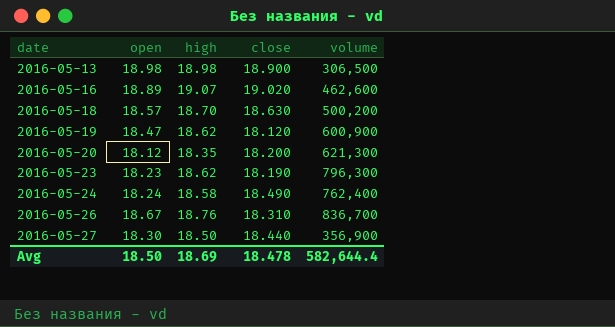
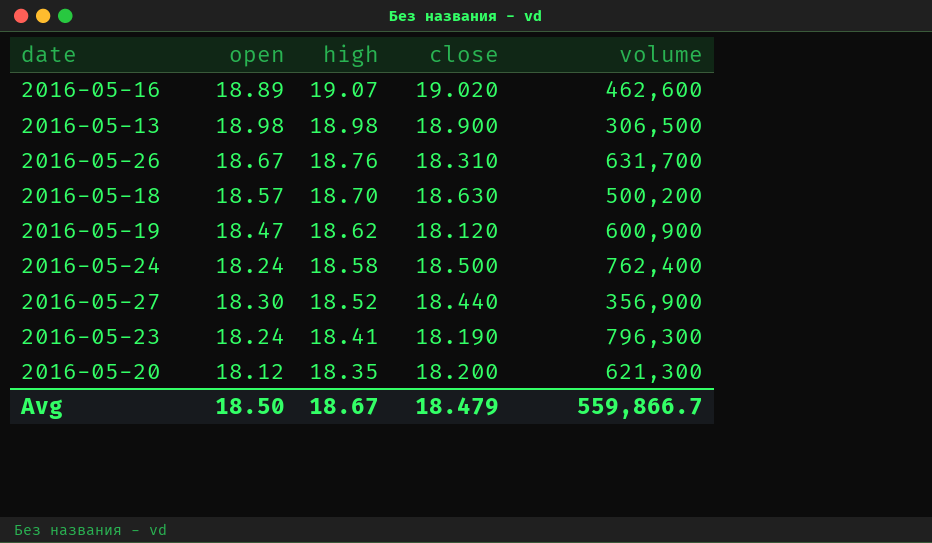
row order: date ascending -> high descending
2016-05-26 | volume: 836,700 -> 631,700
2016-05-24 | close: 18.490 -> 18.500
2016-05-27 | high: 18.50 -> 18.52
2016-05-23 | open: 18.23 -> 18.24
2016-05-23 | high: 18.62 -> 18.41
Avg | high: 18.69 -> 18.67
Avg | close: 18.478 -> 18.479
Avg | volume: 582,644.4 -> 559,866.7

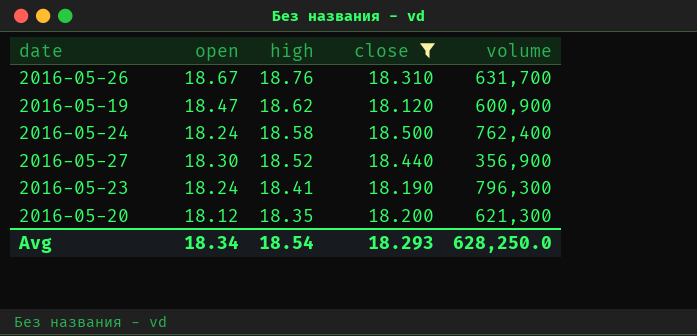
filter: none -> close <= 18.500
Avg | open: 18.50 -> 18.34
Avg | high: 18.67 -> 18.54
Avg | close: 18.479 -> 18.293
Avg | volume: 559,866.7 -> 628,250.0

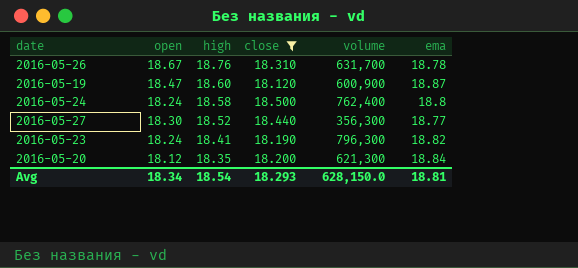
column ema | position: none -> 6
2016-05-19 | high: 18.62 -> 18.60
2016-05-27 | volume: 356,900 -> 356,300
Avg | volume: 628,250.0 -> 628,150.0

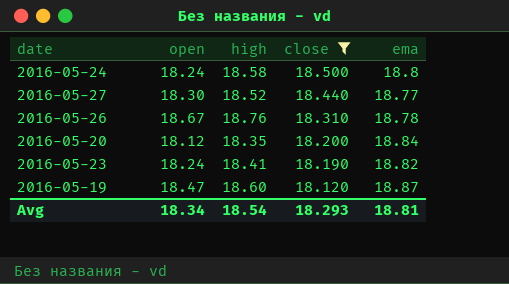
row order: high descending -> close descending
column volume | position: 5 -> none

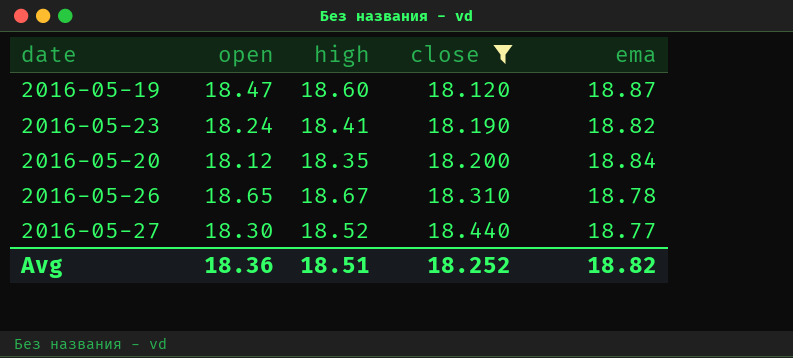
row order: close descending -> close ascending
row 2016-05-24: 18.24 | 18.58 | 18.500 | 18.8 -> none
2016-05-26 | open: 18.67 -> 18.65
2016-05-26 | high: 18.76 -> 18.67
Avg | open: 18.34 -> 18.36
Avg | high: 18.54 -> 18.51
Avg | close: 18.293 -> 18.252
Avg | ema: 18.81 -> 18.82

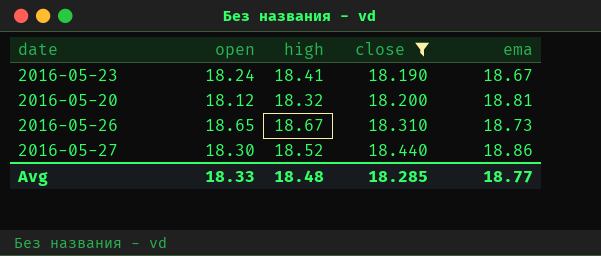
row 2016-05-19: 18.47 | 18.60 | 18.120 | 18.87 -> none
2016-05-23 | ema: 18.82 -> 18.67
2016-05-20 | high: 18.35 -> 18.32
2016-05-20 | ema: 18.84 -> 18.81
2016-05-26 | ema: 18.78 -> 18.73
2016-05-27 | ema: 18.77 -> 18.86
Avg | open: 18.36 -> 18.33
Avg | high: 18.51 -> 18.48
Avg | close: 18.252 -> 18.285
Avg | ema: 18.82 -> 18.77

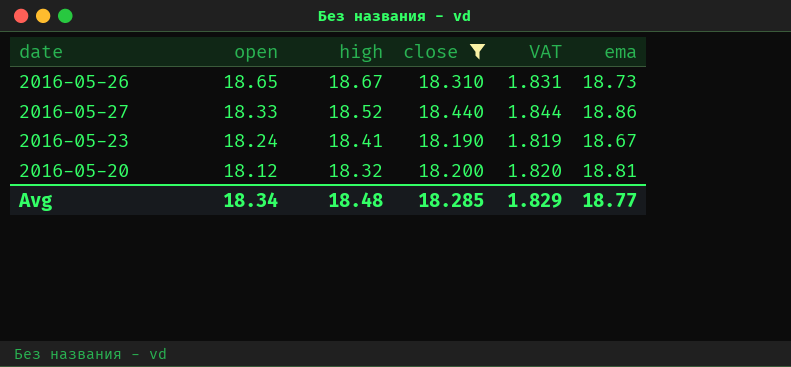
row order: close ascending -> open descending
column VAT | formula: none -> [close] * 0.1
2016-05-27 | open: 18.30 -> 18.33
Avg | open: 18.33 -> 18.34

